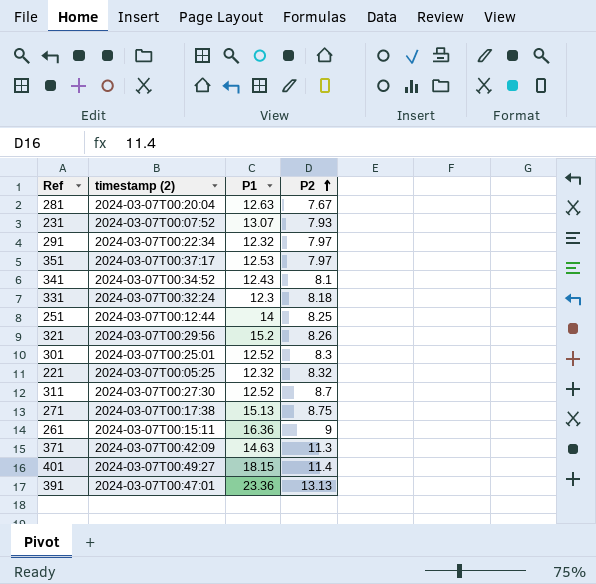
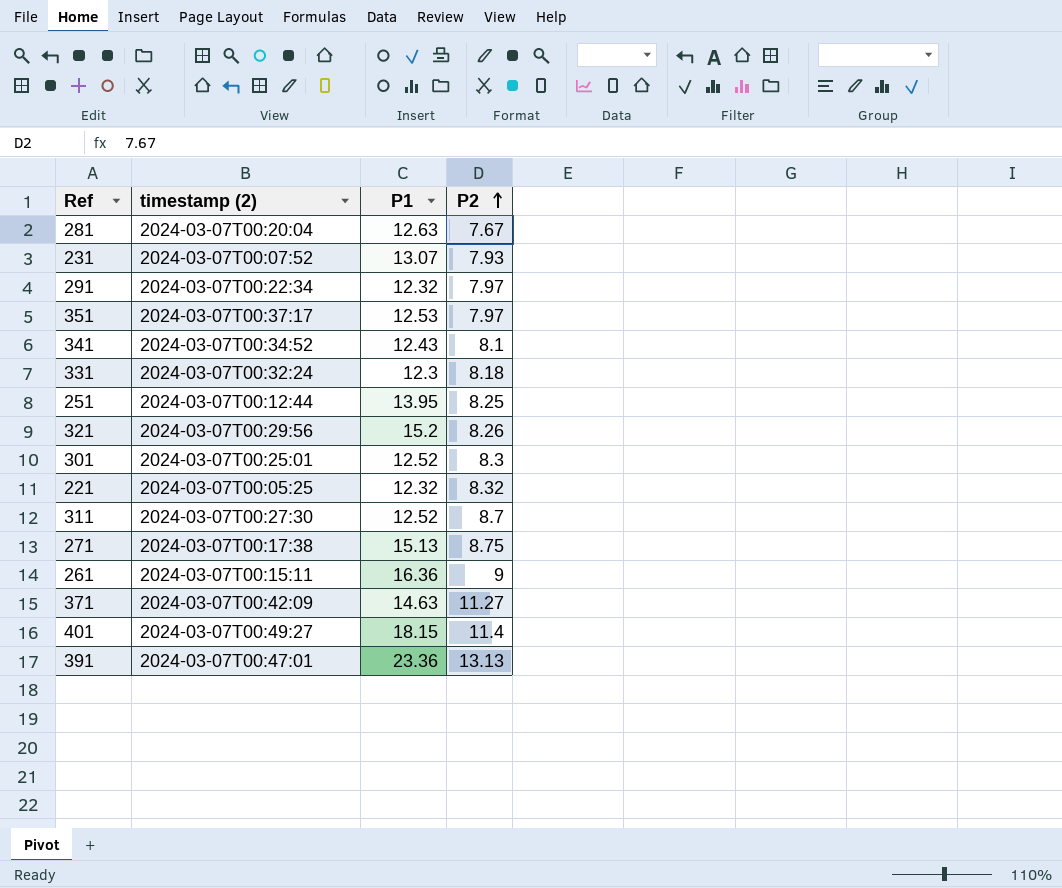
251 | P1: 14 -> 13.95
371 | P2: 11.3 -> 11.27

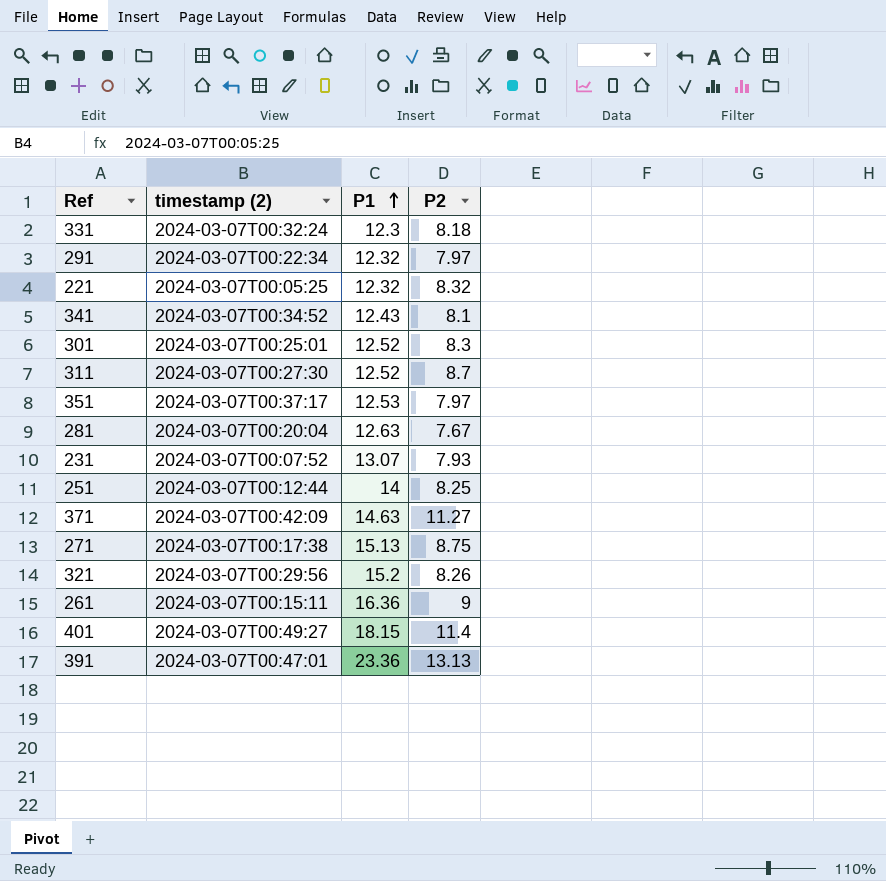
row order: P2 ascending -> P1 ascending
251 | P1: 13.95 -> 14

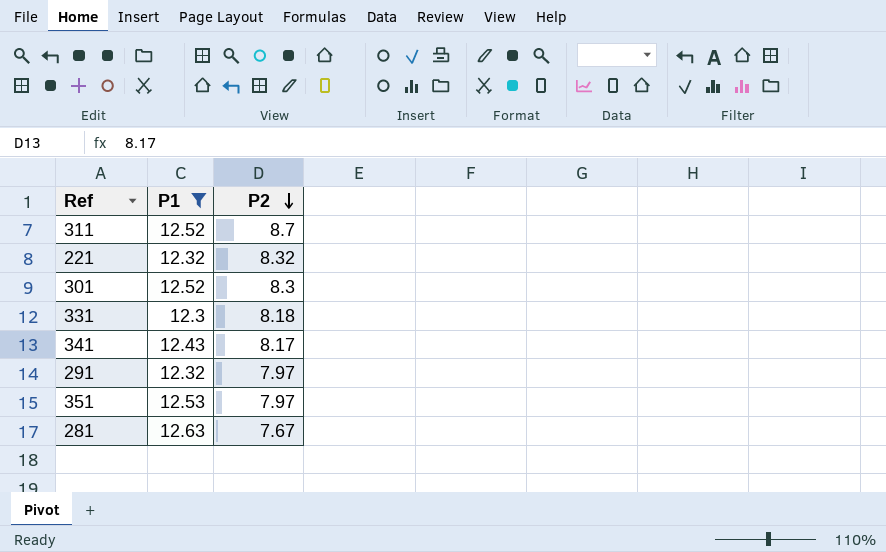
filter: none -> P1 <= 12.63
row order: P1 ascending -> P2 descending
column timestamp (2) | position: 2 -> none
341 | P2: 8.1 -> 8.17

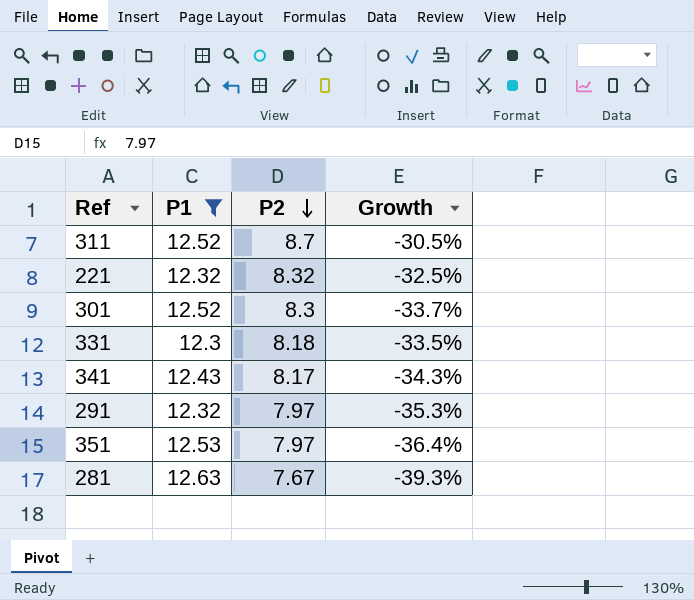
column Growth | formula: none -> ([P2] - [P1]) / [P1]

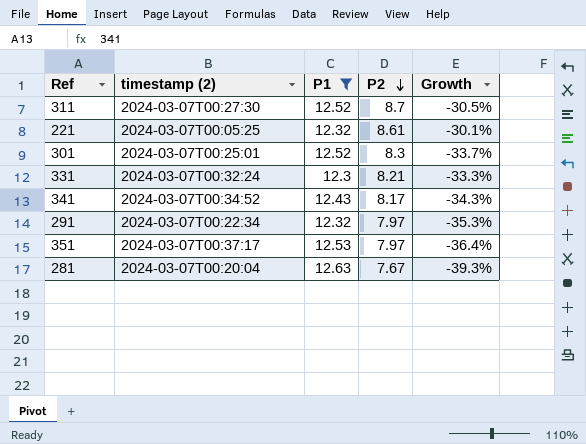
column timestamp (2) | position: none -> 2
221 | P2: 8.32 -> 8.61
221 | Growth: -32.5% -> -30.1%
331 | P2: 8.18 -> 8.21
331 | Growth: -33.5% -> -33.3%

